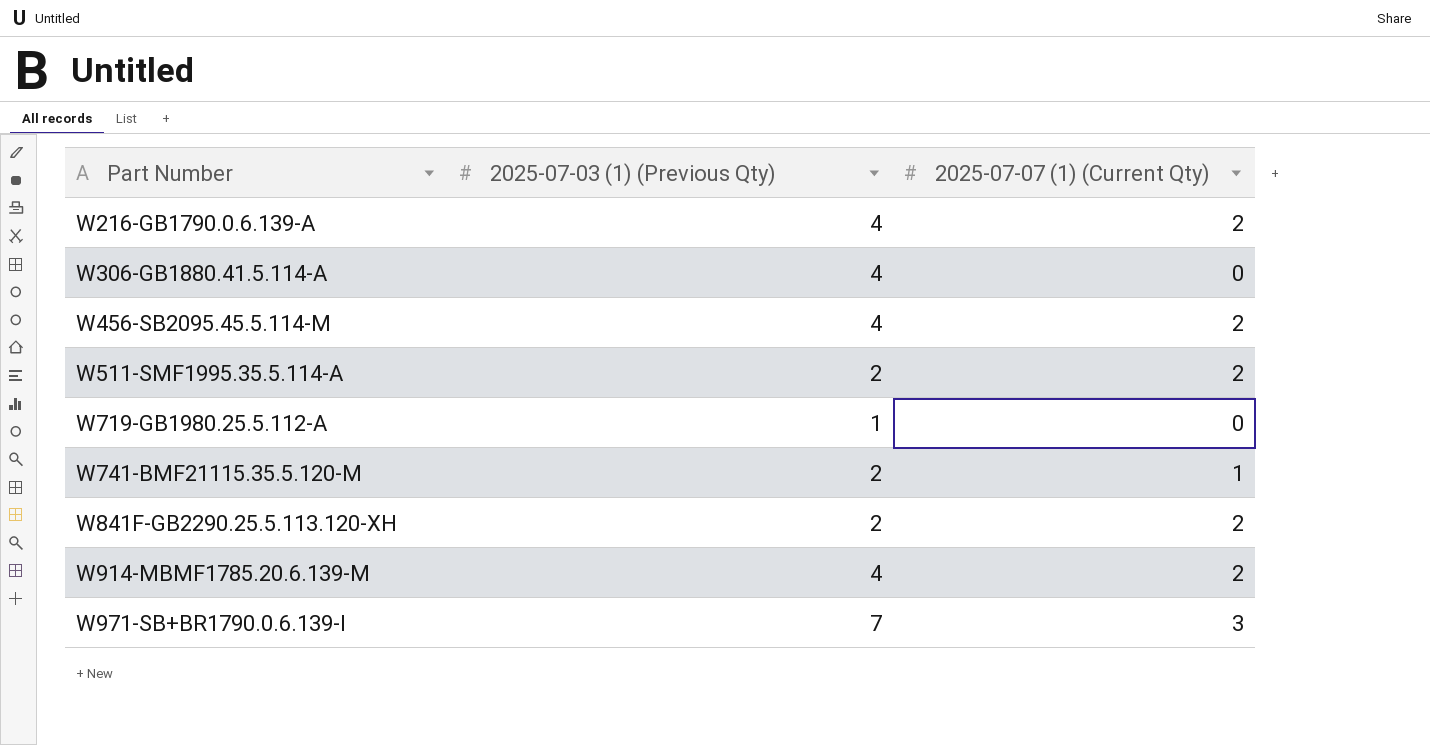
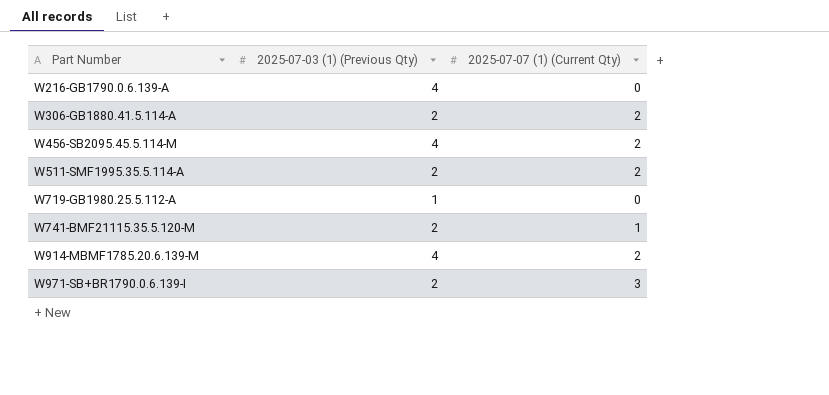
row W841F-GB2290.25.5.113.120-XH: 2 | 2 -> none
W216-GB1790.0.6.139-A | 2025-07-07 (1) (Current Qty): 2 -> 0
W306-GB1880.41.5.114-A | 2025-07-03 (1) (Previous Qty): 4 -> 2
W306-GB1880.41.5.114-A | 2025-07-07 (1) (Current Qty): 0 -> 2
W971-SB+BR1790.0.6.139-I | 2025-07-03 (1) (Previous Qty): 7 -> 2

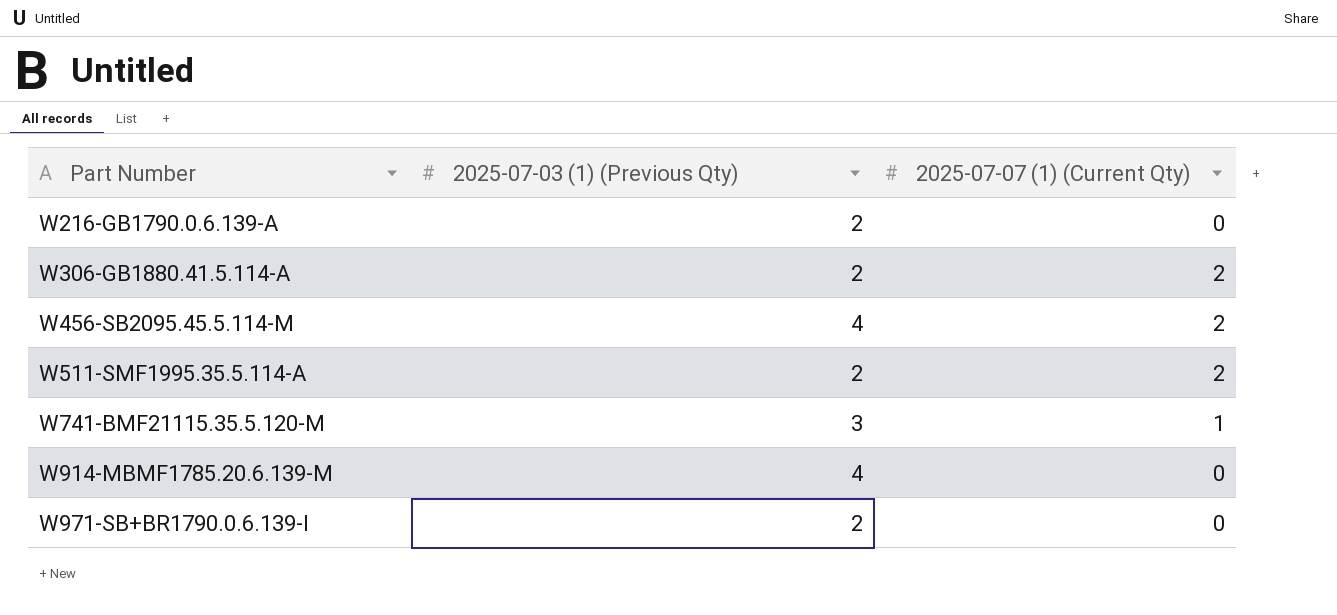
row W719-GB1980.25.5.112-A: 1 | 0 -> none
W216-GB1790.0.6.139-A | 2025-07-03 (1) (Previous Qty): 4 -> 2
W741-BMF21115.35.5.120-M | 2025-07-03 (1) (Previous Qty): 2 -> 3
W914-MBMF1785.20.6.139-M | 2025-07-07 (1) (Current Qty): 2 -> 0
W971-SB+BR1790.0.6.139-I | 2025-07-07 (1) (Current Qty): 3 -> 0

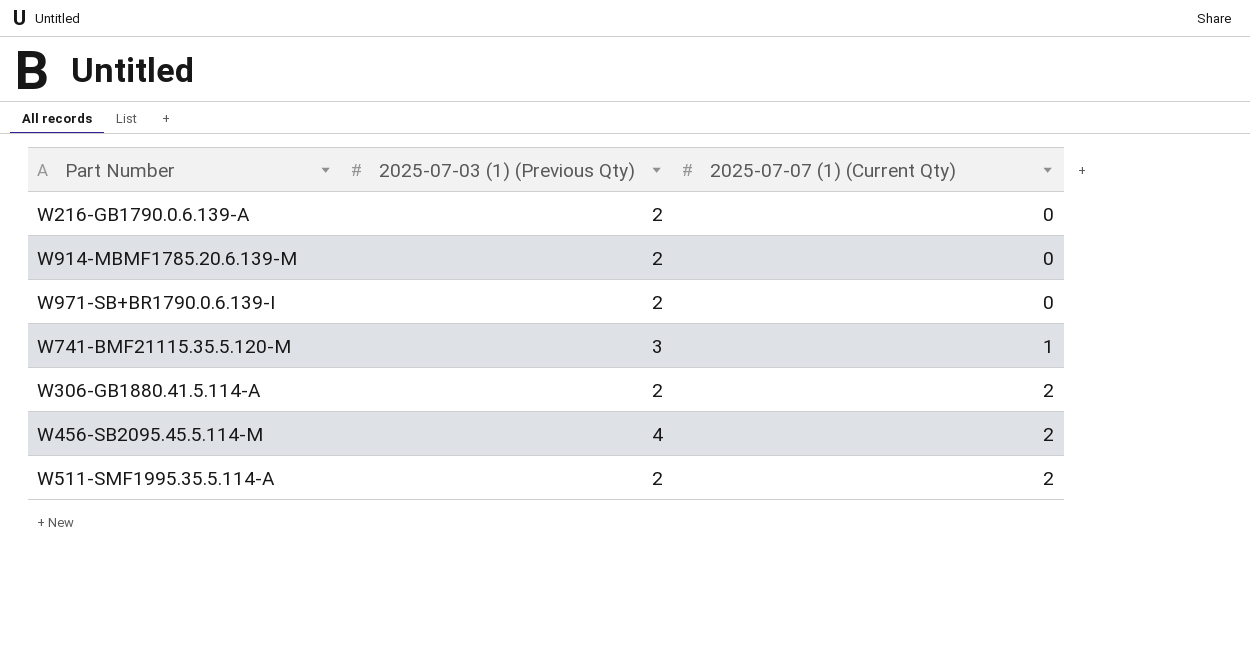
row order: Part Number ascending -> 2025-07-07 (1) (Current Qty) ascending
W914-MBMF1785.20.6.139-M | 2025-07-03 (1) (Previous Qty): 4 -> 2

